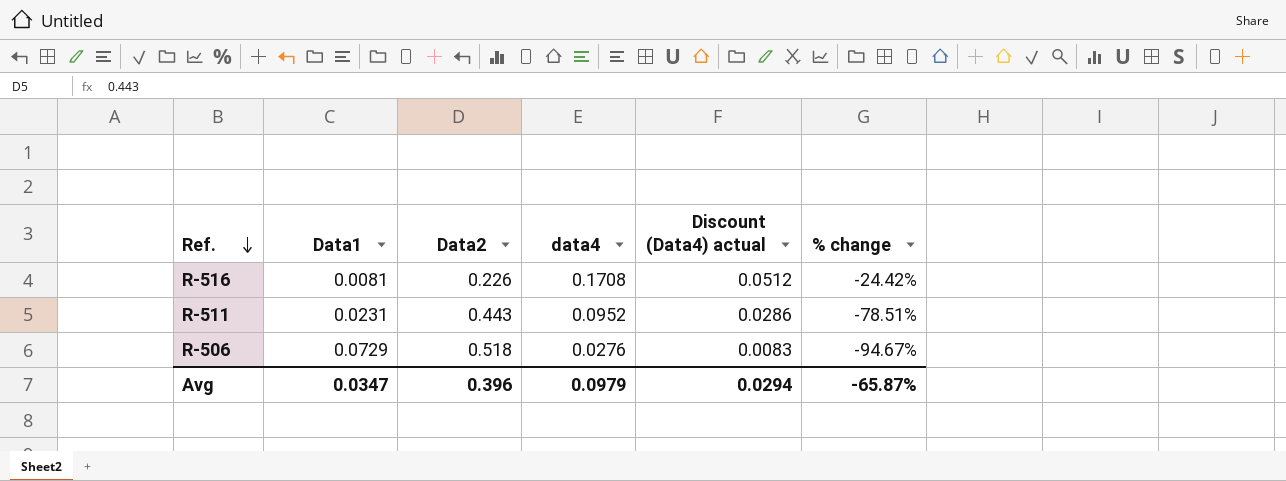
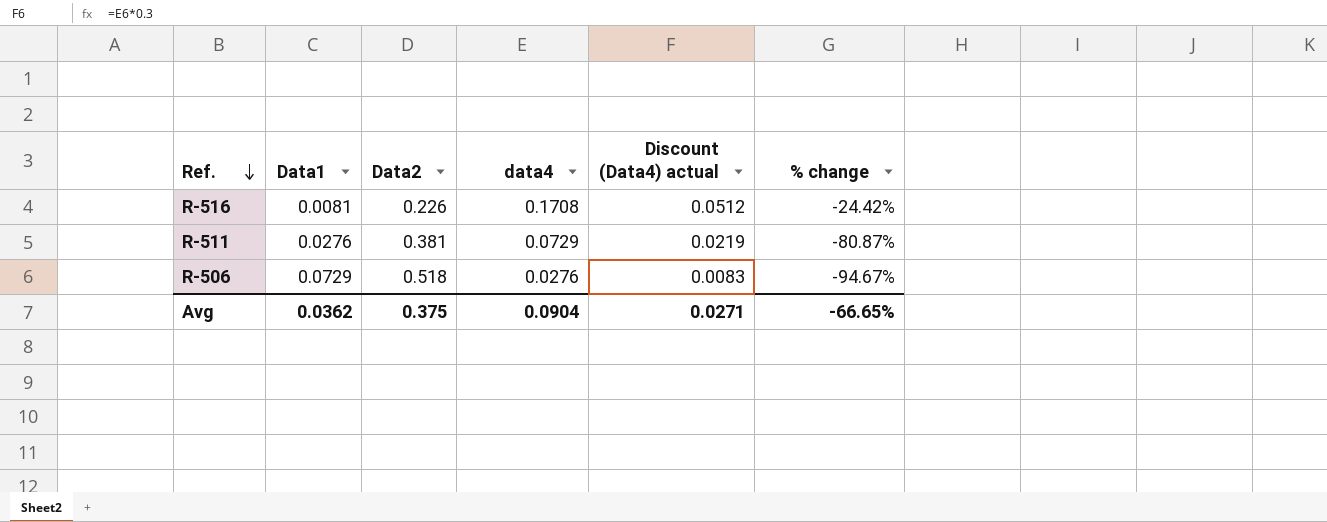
R-511 | Data1: 0.0231 -> 0.0276
R-511 | Data2: 0.443 -> 0.381
R-511 | data4: 0.0952 -> 0.0729
R-511 | Discount (Data4) actual: 0.0286 -> 0.0219
R-511 | % change: -78.51% -> -80.87%
Avg | Data1: 0.0347 -> 0.0362
Avg | Data2: 0.396 -> 0.375
Avg | data4: 0.0979 -> 0.0904
Avg | Discount (Data4) actual: 0.0294 -> 0.0271
Avg | % change: -65.87% -> -66.65%

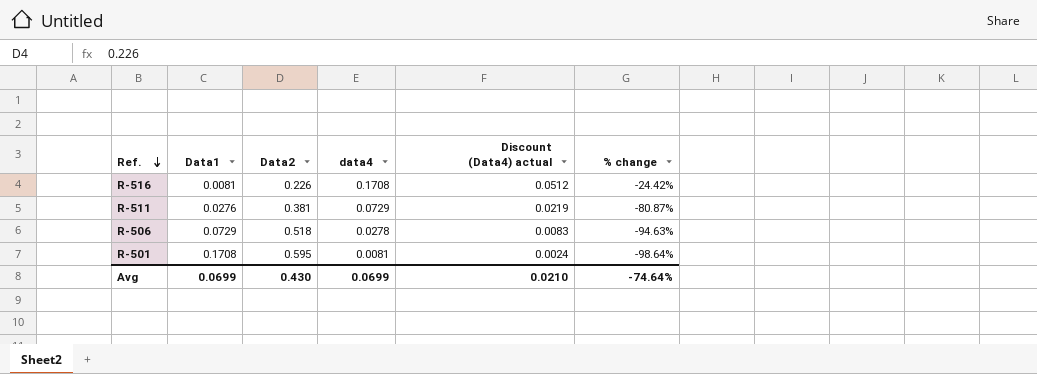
R-506 | data4: 0.0276 -> 0.0278
R-506 | % change: -94.67% -> -94.63%
row R-501: none -> 0.1708 | 0.595 | 0.0081 | 0.0024 | -98.64%
Avg | Data1: 0.0362 -> 0.0699
Avg | Data2: 0.375 -> 0.430
Avg | data4: 0.0904 -> 0.0699
Avg | Discount (Data4) actual: 0.0271 -> 0.0210
Avg | % change: -66.65% -> -74.64%

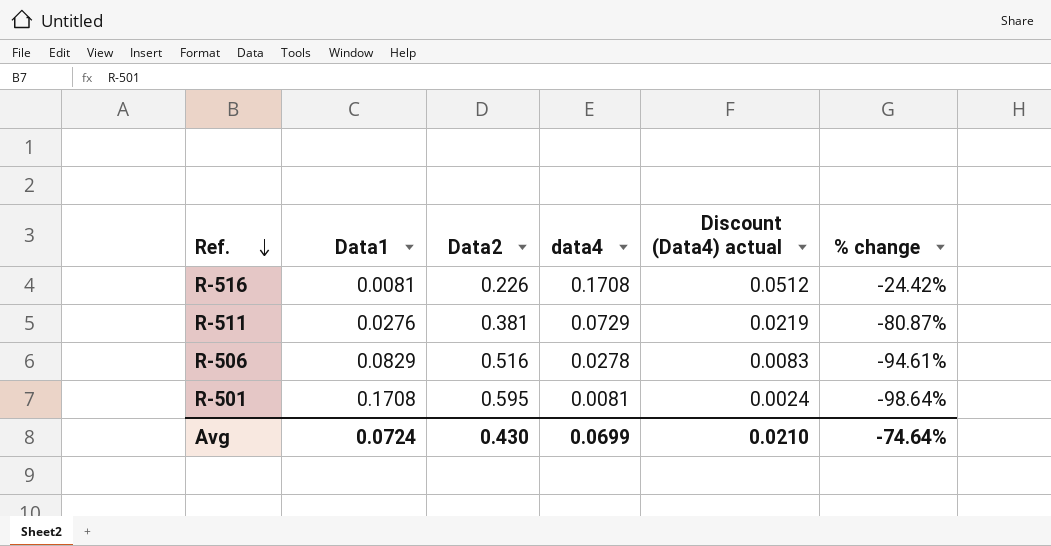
R-506 | Data1: 0.0729 -> 0.0829
R-506 | Data2: 0.518 -> 0.516
R-506 | % change: -94.63% -> -94.61%
Avg | Data1: 0.0699 -> 0.0724

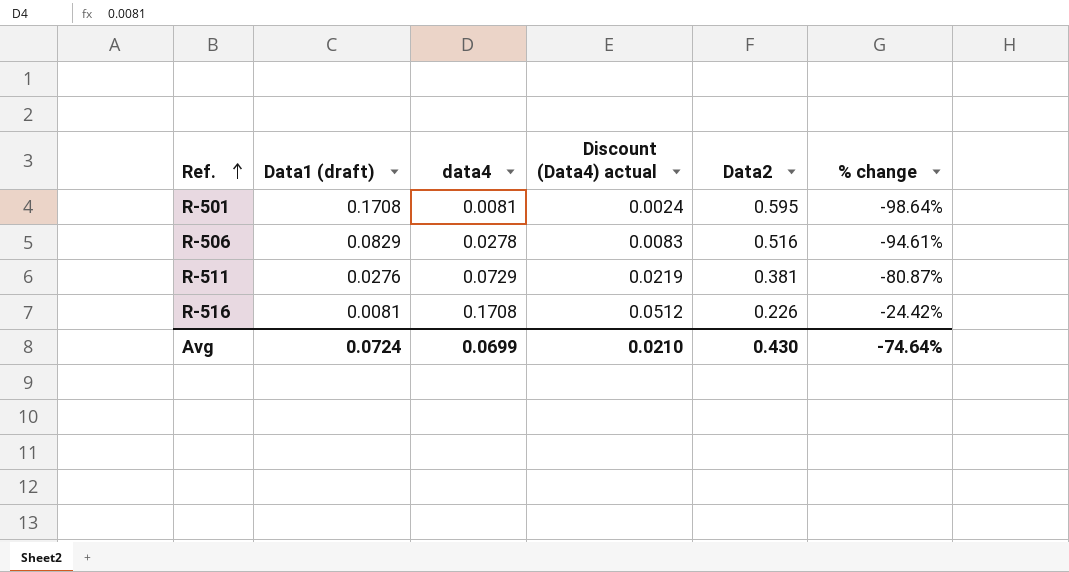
row order: Ref. descending -> Ref. ascending
column name: Data1 -> Data1 (draft)
column Data2 | position: 3 -> 5

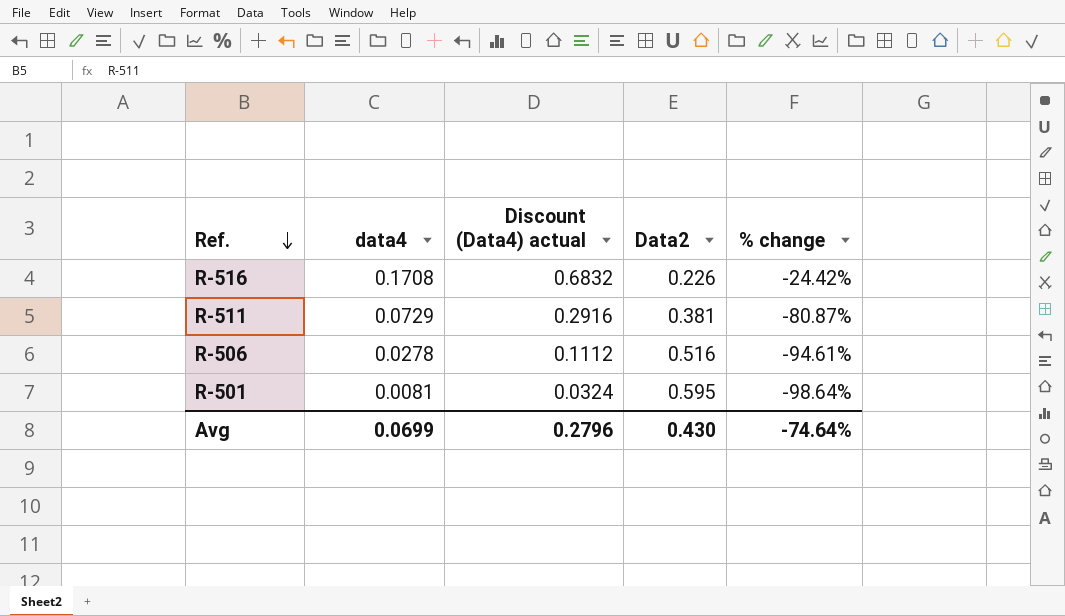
row order: Ref. ascending -> Ref. descending
column Data1 (draft) | position: 2 -> none
column Discount (Data4) actual | formula: [data4] * 0.3 -> [data4] * 4
Avg | Discount (Data4) actual: 0.0210 -> 0.2796

